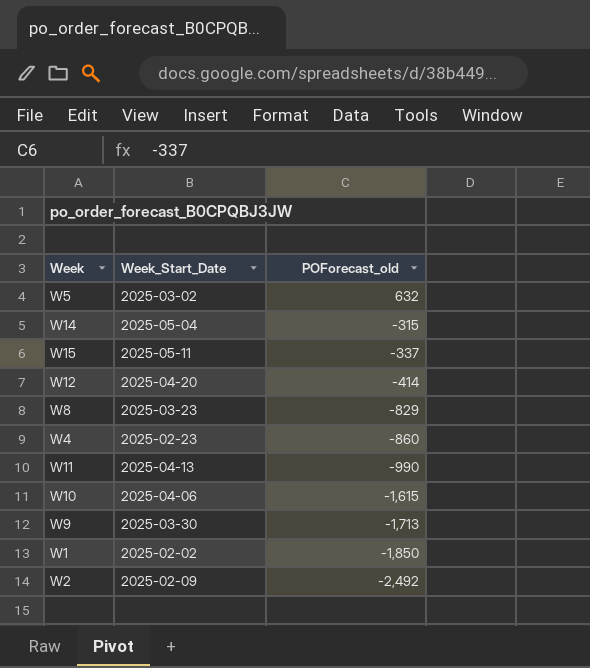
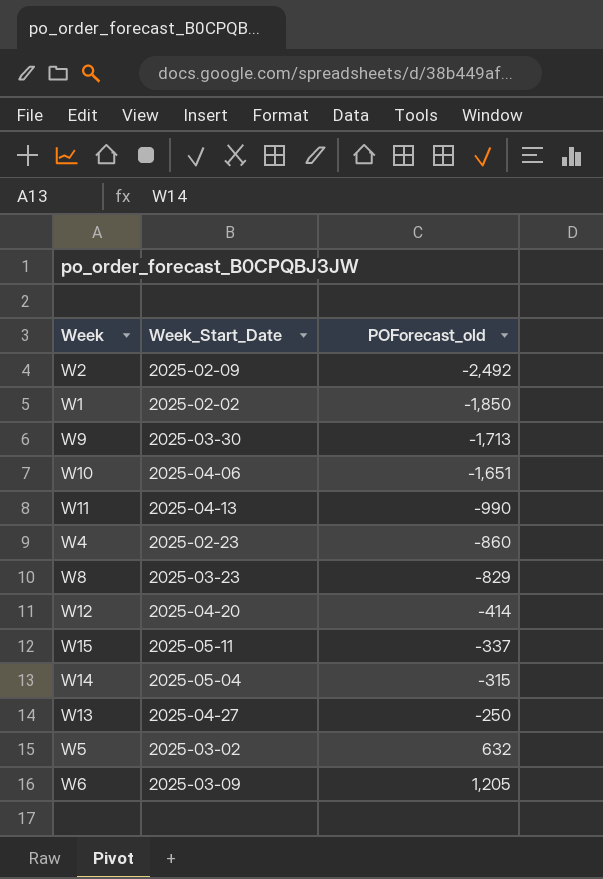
row order: POForecast_old descending -> POForecast_old ascending
W10 | POForecast_old: -1,615 -> -1,651
row W13: none -> 2025-04-27 | -250
row W6: none -> 2025-03-09 | 1,205

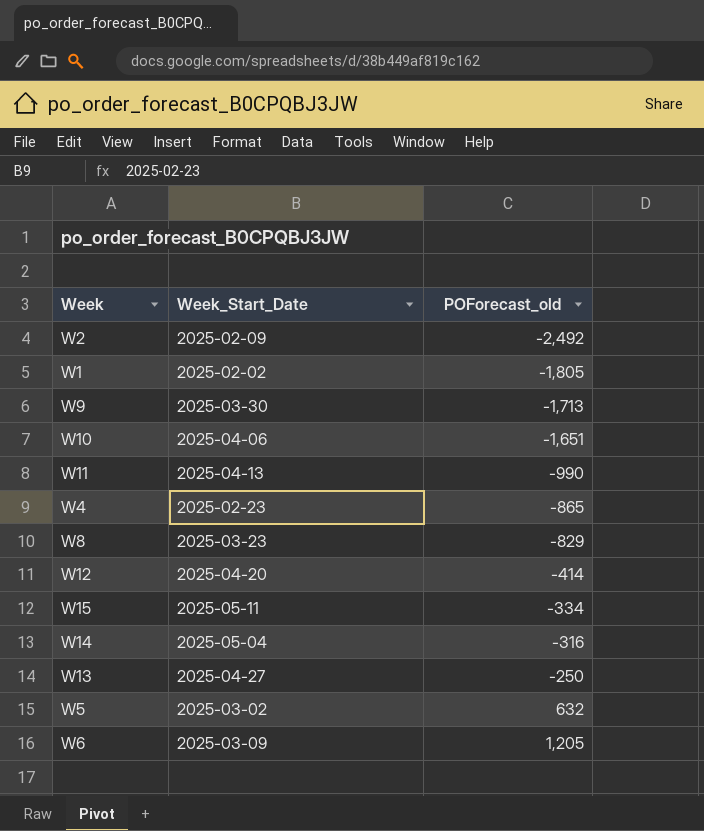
W1 | POForecast_old: -1,850 -> -1,805
W4 | POForecast_old: -860 -> -865
W15 | POForecast_old: -337 -> -334
W14 | POForecast_old: -315 -> -316

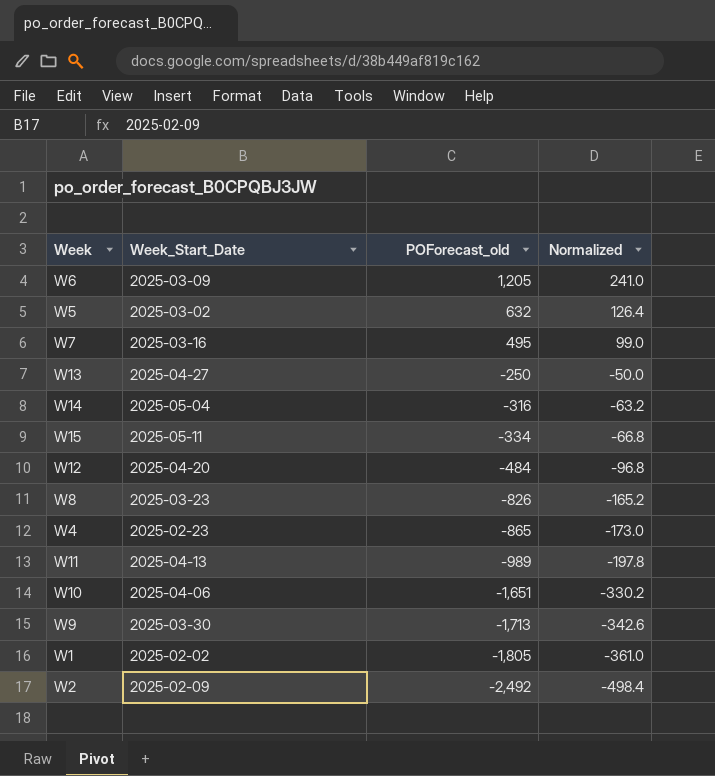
row order: POForecast_old ascending -> POForecast_old descending
column Normalized | formula: none -> [POForecast_old] * 0.2
row W7: none -> 2025-03-16 | 495 | 99.0
W12 | POForecast_old: -414 -> -484
W8 | POForecast_old: -829 -> -826
W11 | POForecast_old: -990 -> -989

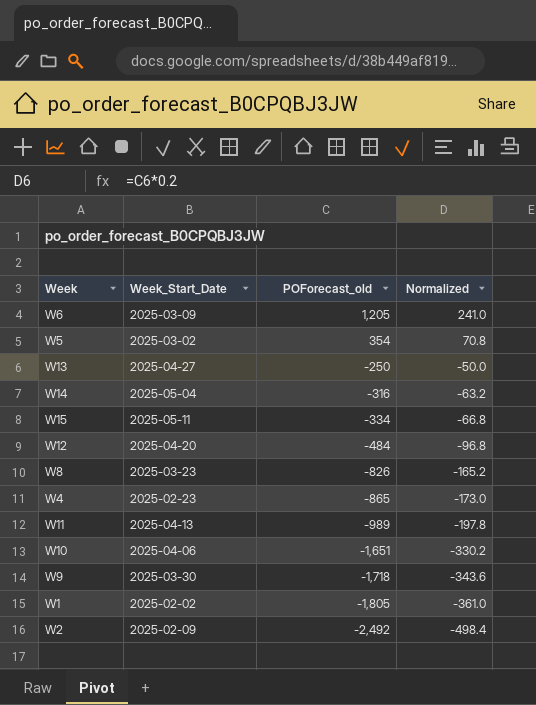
row W7: 2025-03-16 | 495 | 99.0 -> none
W5 | POForecast_old: 632 -> 354
W5 | Normalized: 126.4 -> 70.8
W9 | POForecast_old: -1,713 -> -1,718
W9 | Normalized: -342.6 -> -343.6

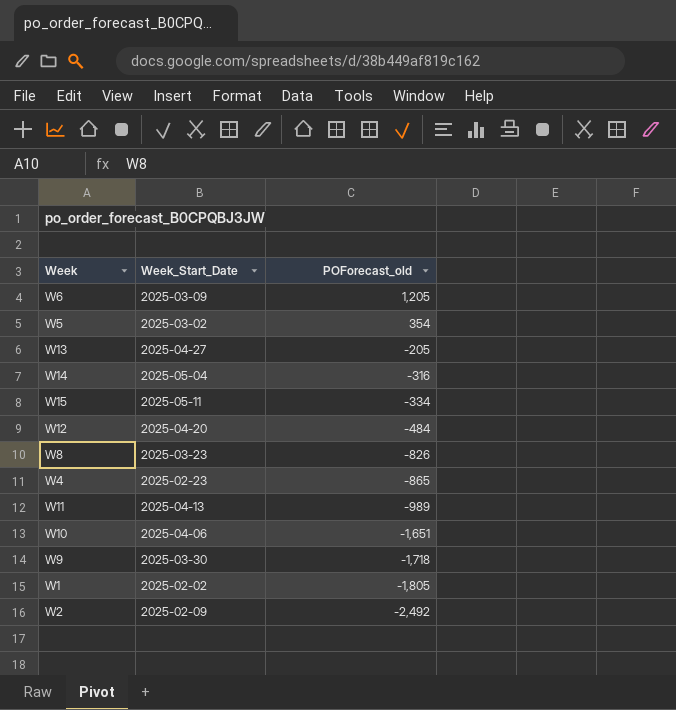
column Normalized | formula: [POForecast_old] * 0.2 -> none
W13 | POForecast_old: -250 -> -205

